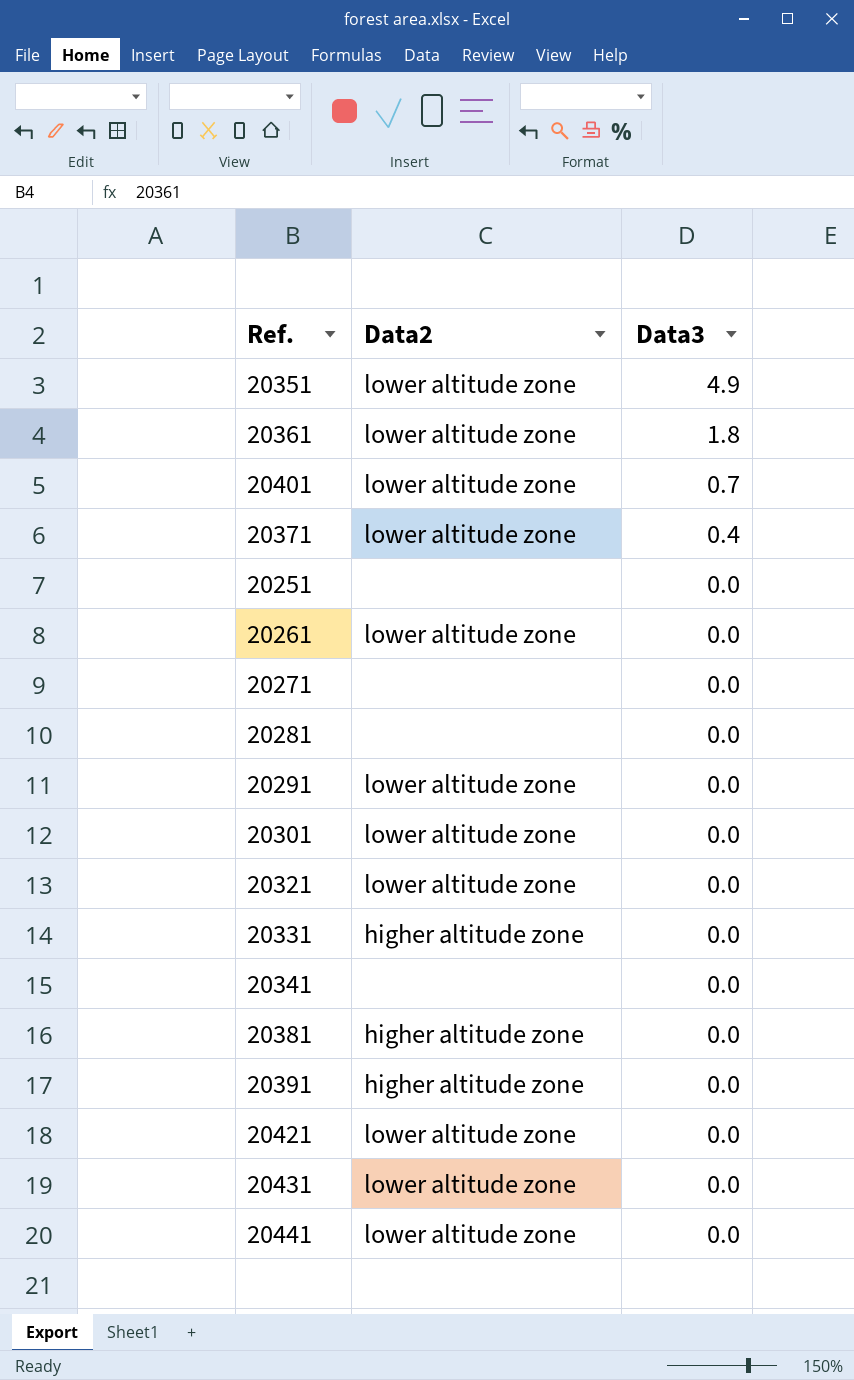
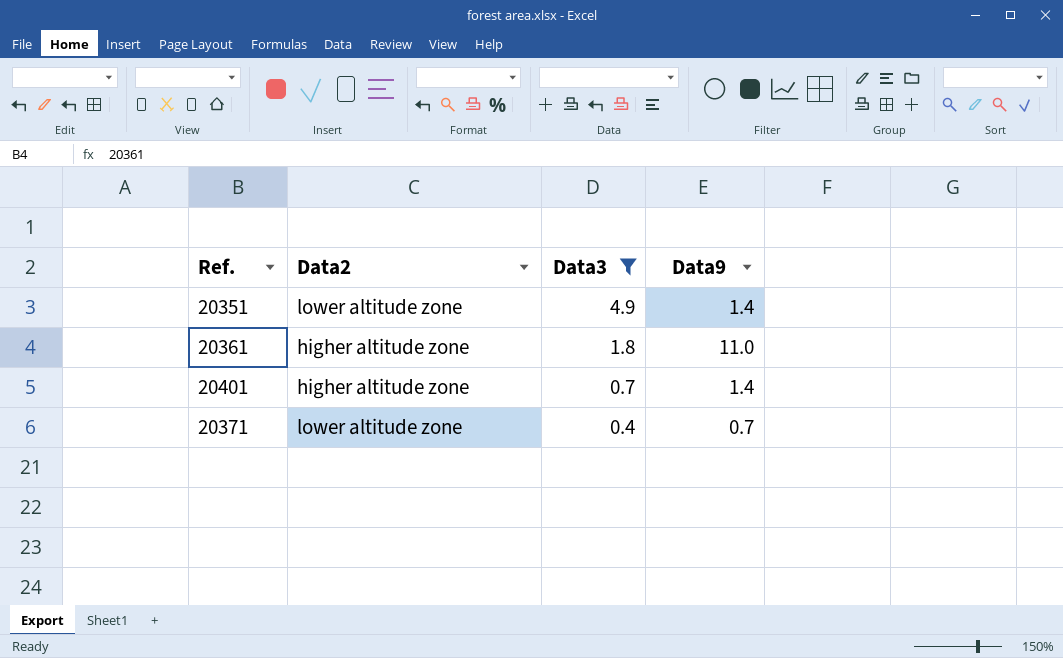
filter: none -> Data3 != 0.0
column Data9 | position: none -> 4
20361 | Data2: lower altitude zone -> higher altitude zone
20401 | Data2: lower altitude zone -> higher altitude zone

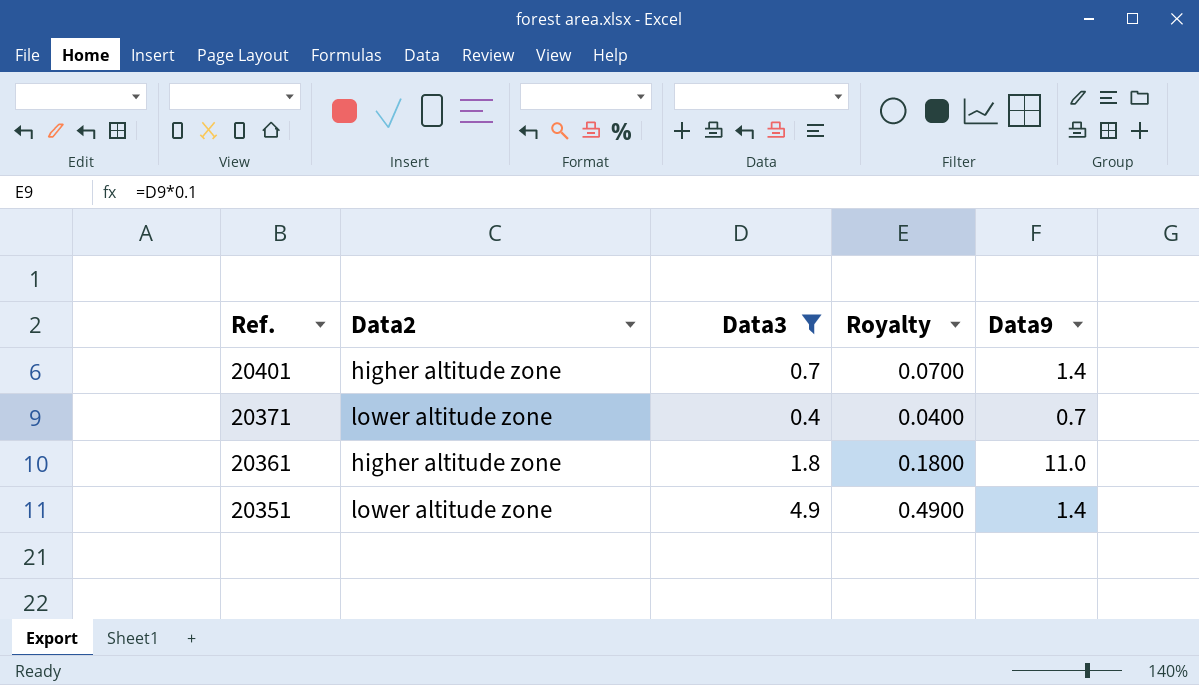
row order: Data3 descending -> Ref. descending
column Royalty | formula: none -> [Data3] * 0.1

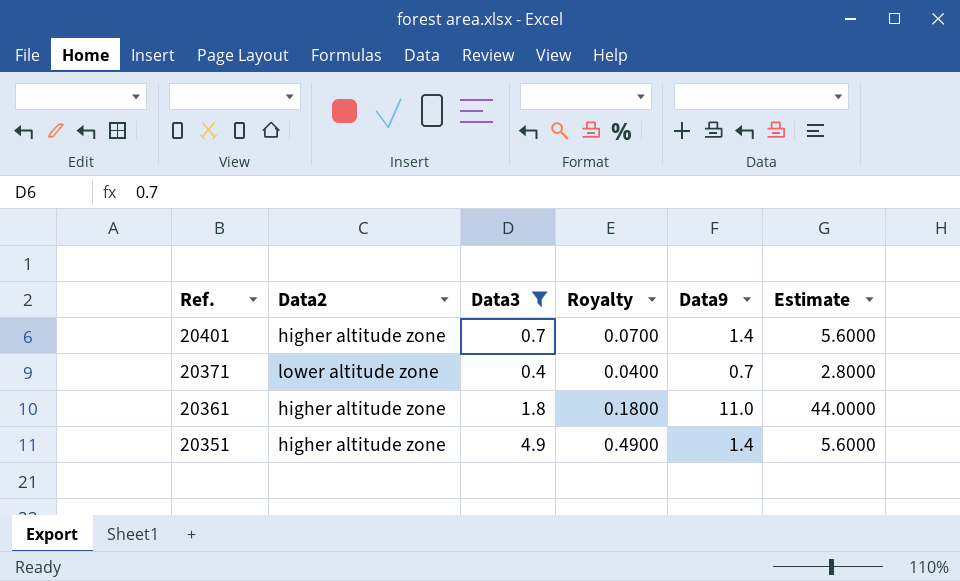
column Estimate | formula: none -> [Data9] * 4
20351 | Data2: lower altitude zone -> higher altitude zone

